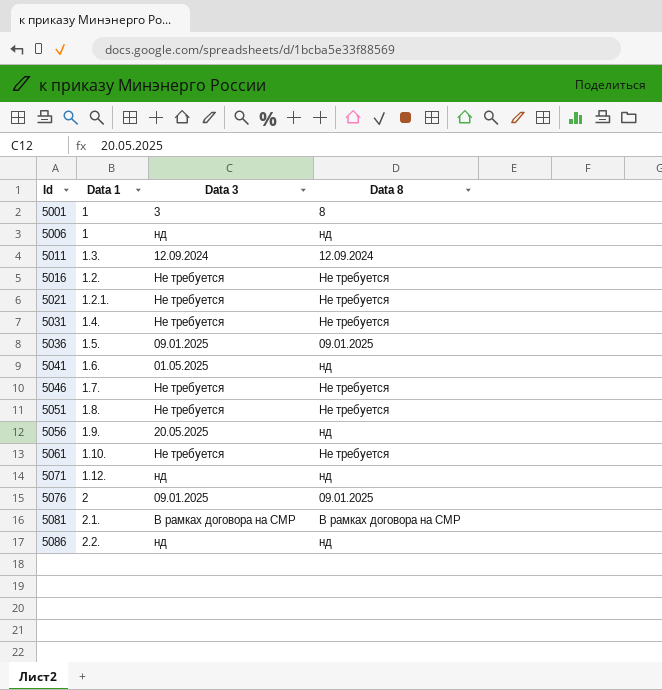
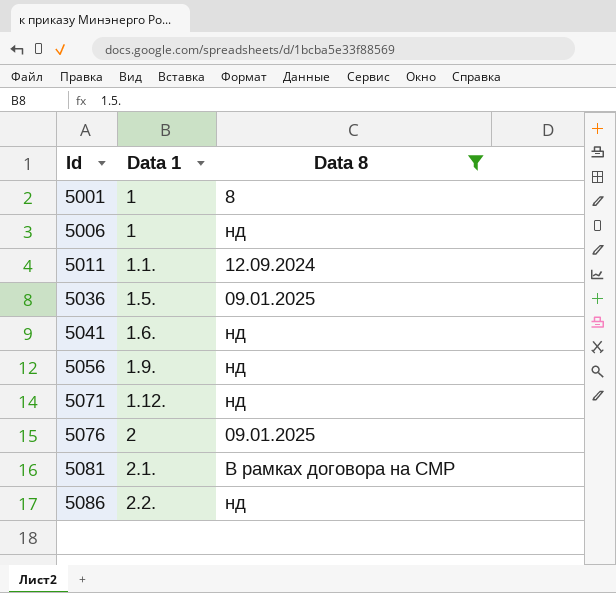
filter: none -> Data 8 != Не требуется
column Data 3 | position: 3 -> none
5011 | Data 1: 1.3. -> 1.1.

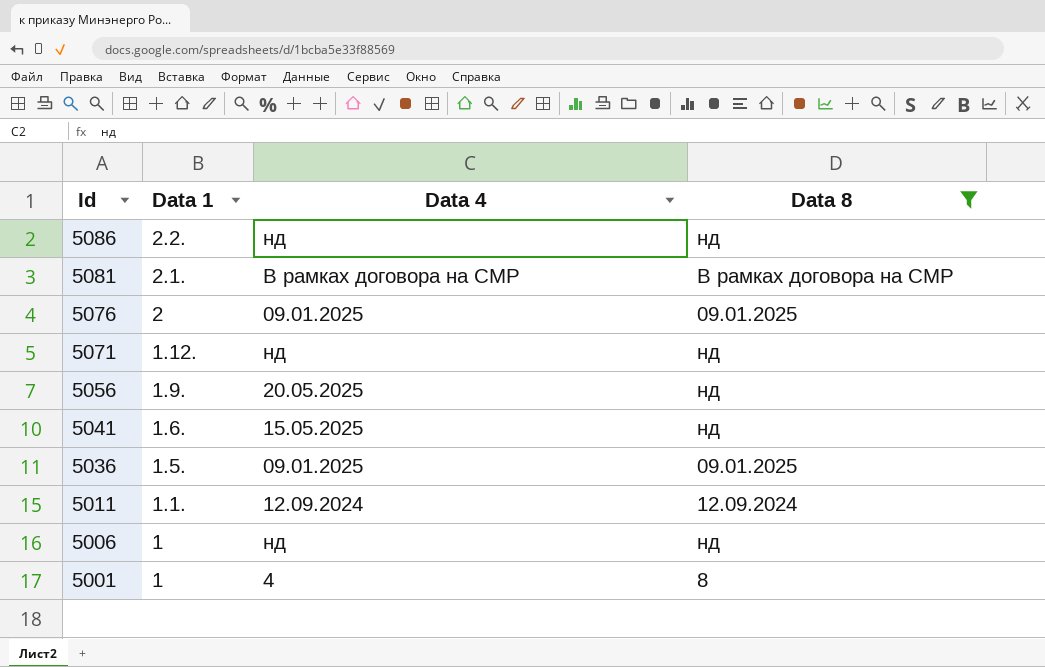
row order: Id ascending -> Id descending
column Data 4 | position: none -> 3

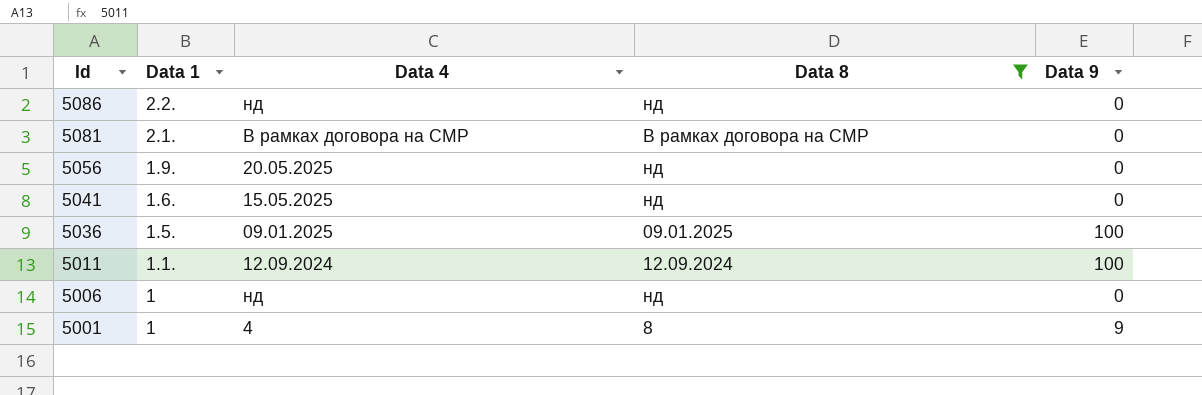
column Data 9 | position: none -> 5
row 5076: 2 | 09.01.2025 | 09.01.2025 -> none
row 5071: 1.12. | нд | нд -> none

